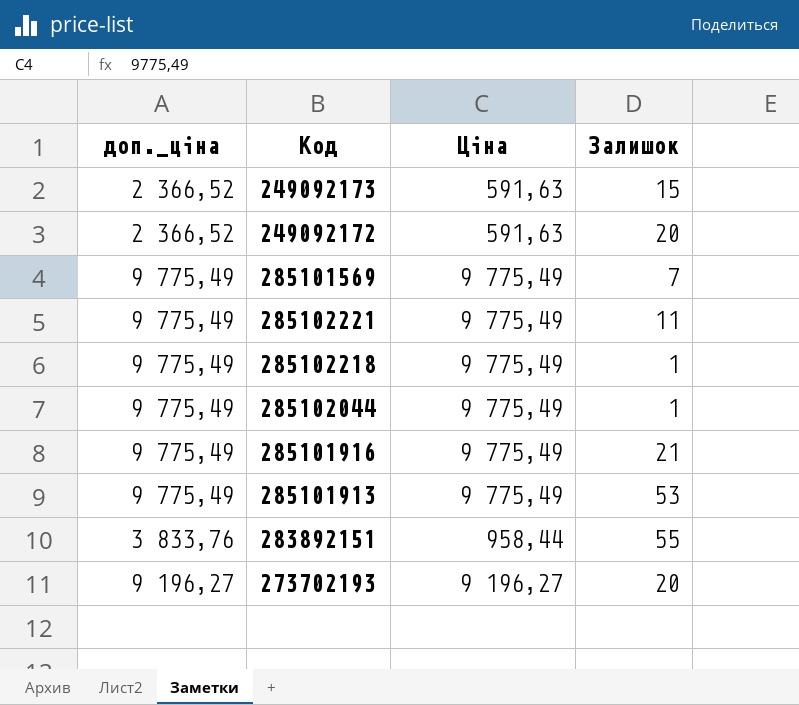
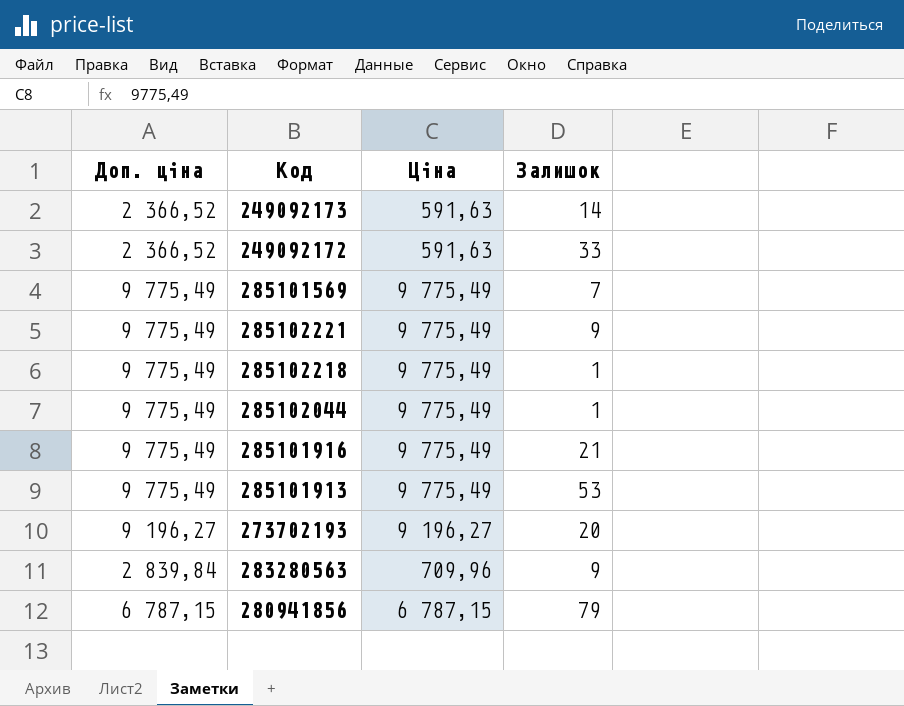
column name: доп._ціна -> Доп. ціна
row 283892151: 3 833,76 | 958,44 | 55 -> none
249092173 | Залишок: 15 -> 14
249092172 | Залишок: 20 -> 33
285102221 | Залишок: 11 -> 9
row 283280563: none -> 2 839,84 | 709,96 | 9
row 280941856: none -> 6 787,15 | 6 787,15 | 79

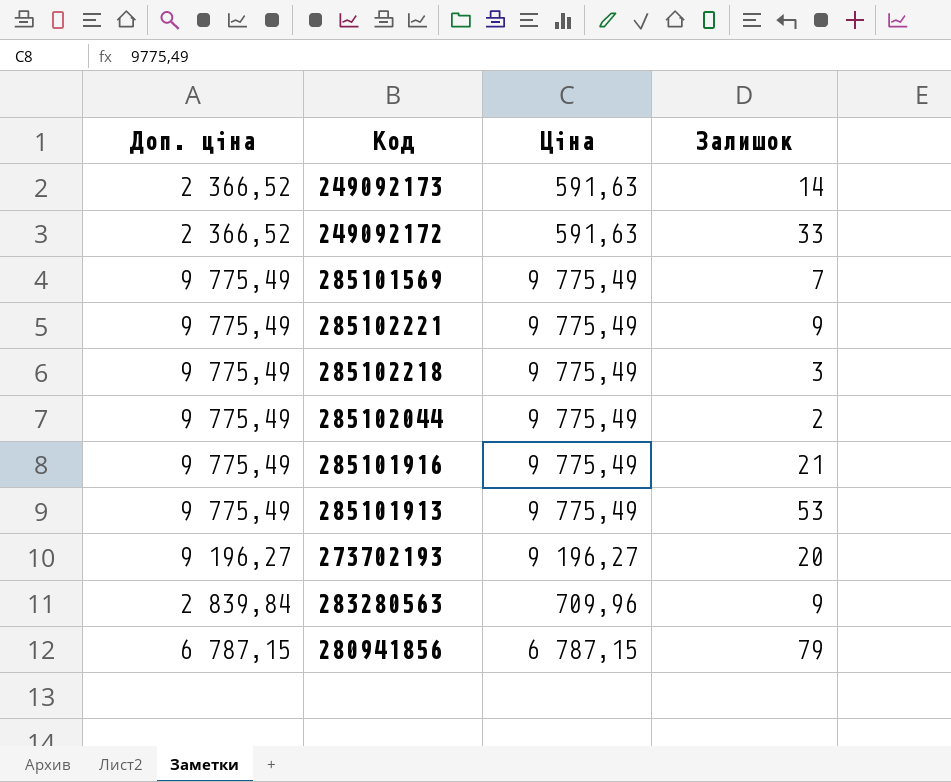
285102218 | Залишок: 1 -> 3
285102044 | Залишок: 1 -> 2

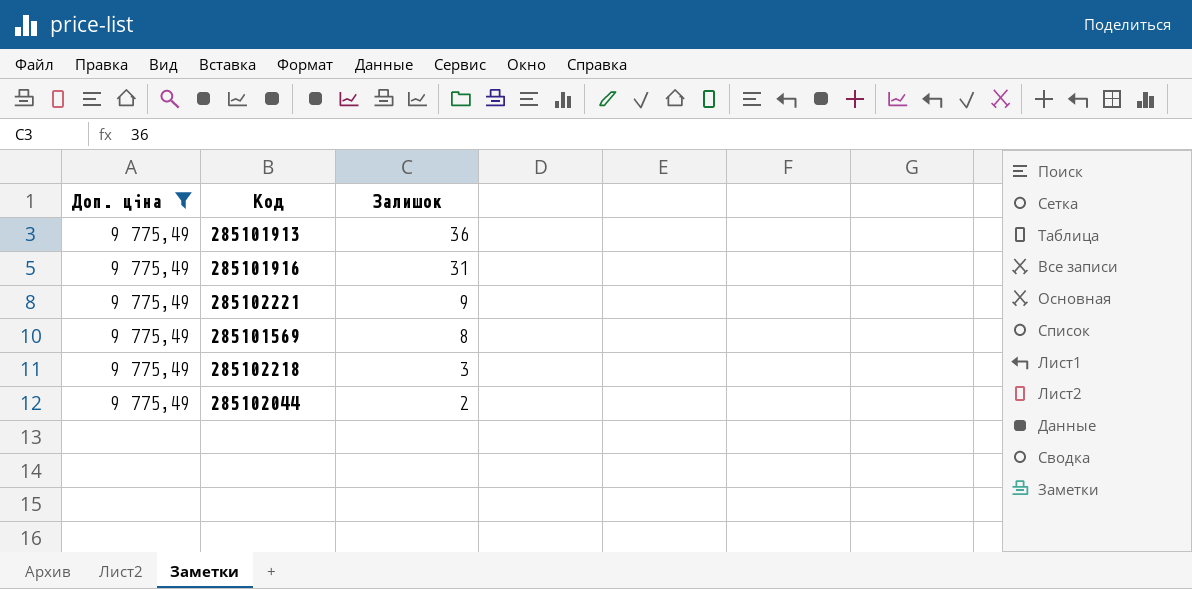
filter: none -> Доп. ціна = 9 775,49
row order: none -> Залишок descending
column Ціна | position: 3 -> none
285101913 | Залишок: 53 -> 36
285101916 | Залишок: 21 -> 31
285101569 | Залишок: 7 -> 8

